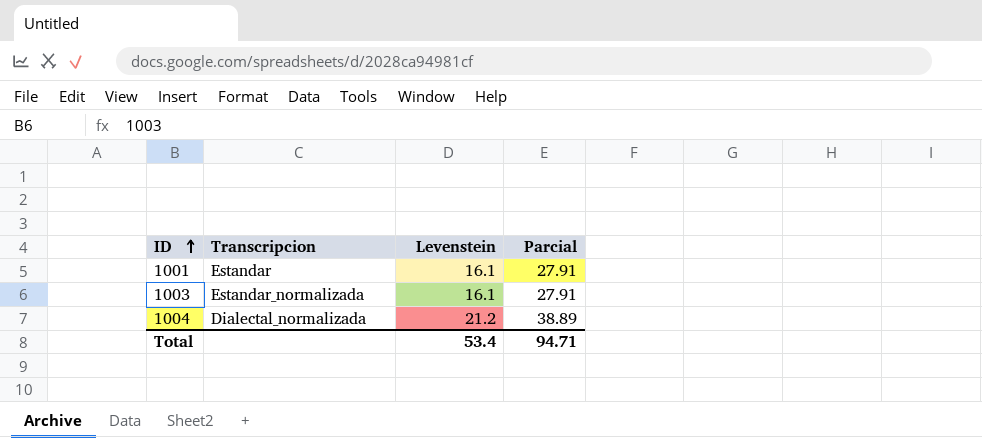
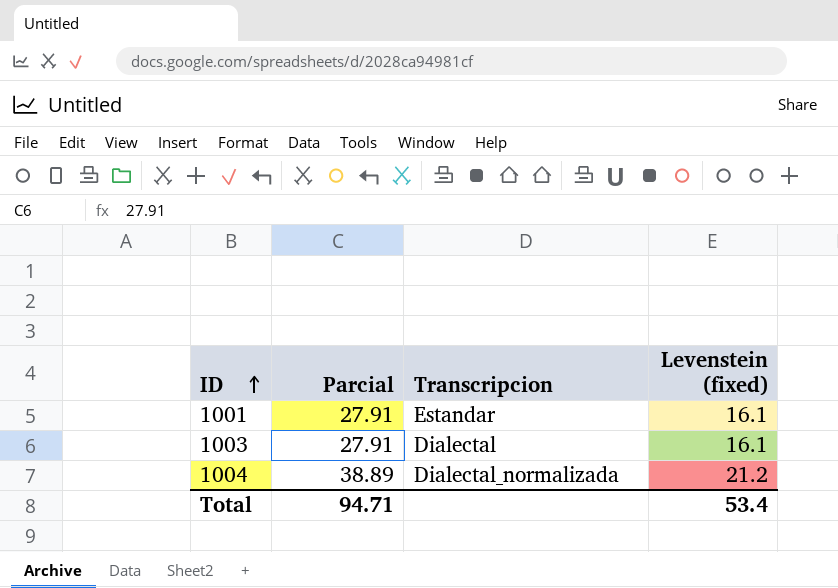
column Parcial | position: 4 -> 2
column name: Levenstein -> Levenstein (fixed)
1003 | Transcripcion: Estandar_normalizada -> Dialectal

